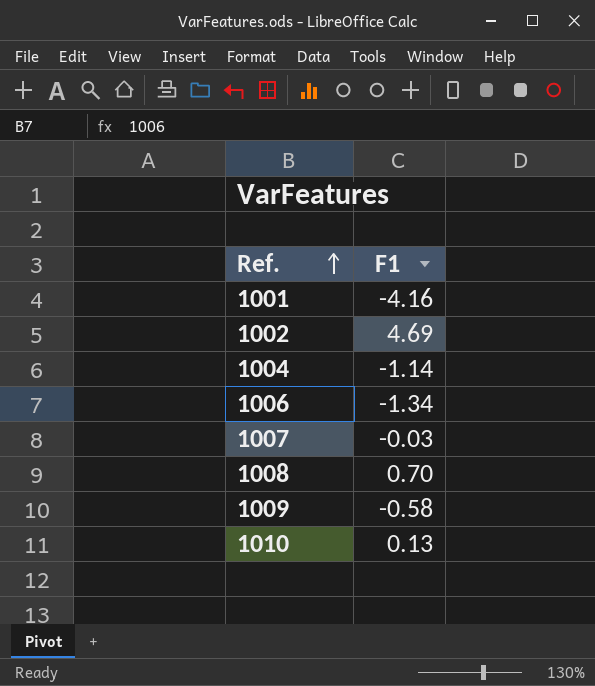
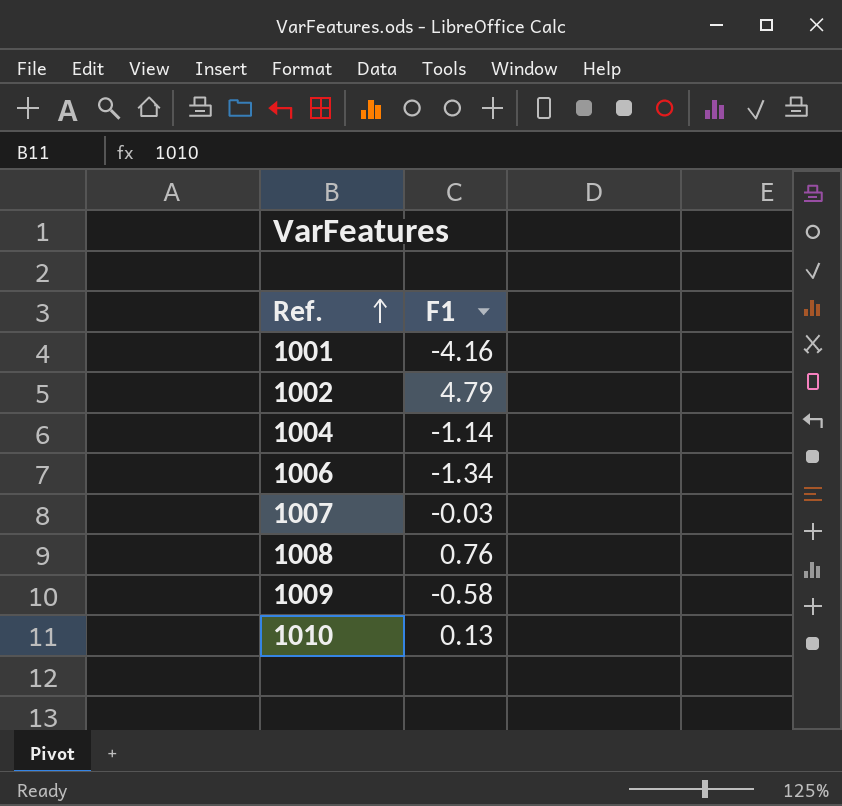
1002 | F1: 4.69 -> 4.79
1008 | F1: 0.70 -> 0.76

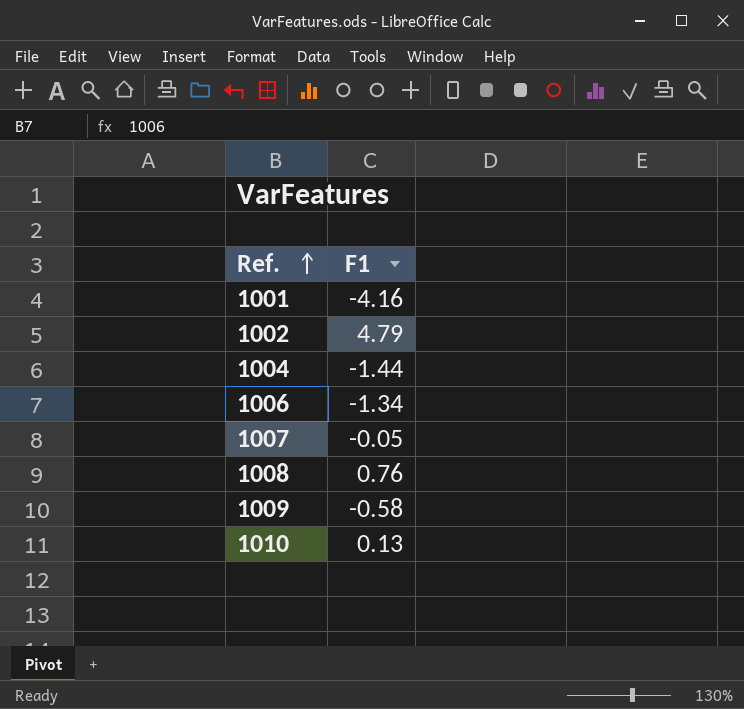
1004 | F1: -1.14 -> -1.44
1007 | F1: -0.03 -> -0.05

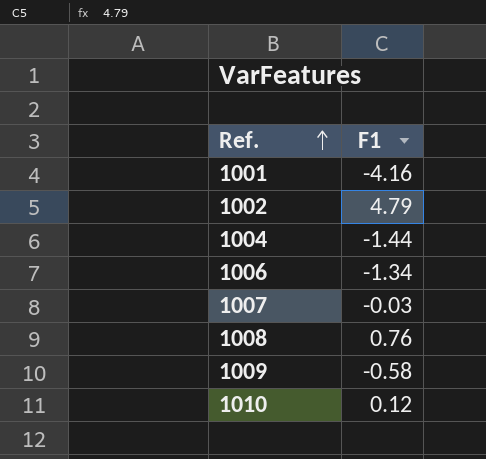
1007 | F1: -0.05 -> -0.03
1010 | F1: 0.13 -> 0.12

